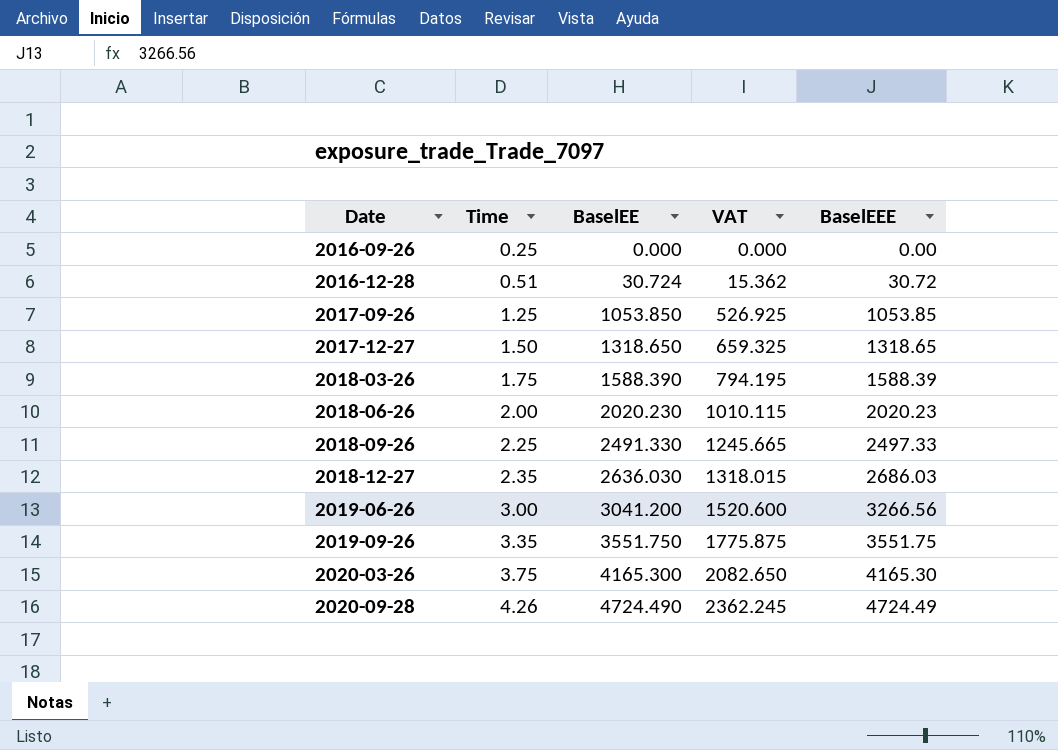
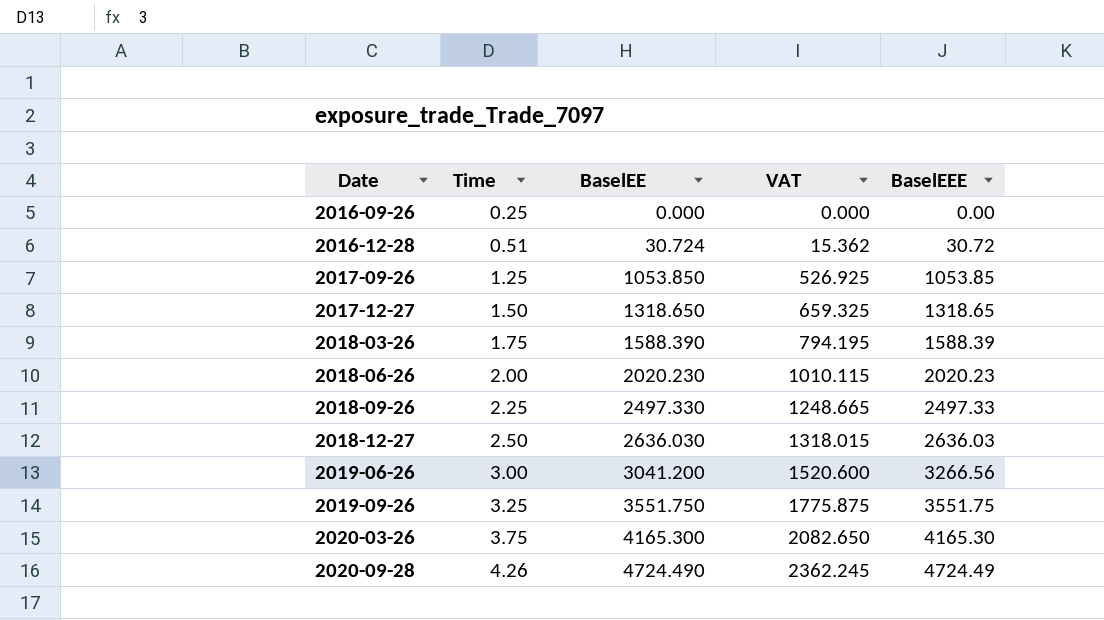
2018-09-26 | BaselEE: 2491.330 -> 2497.330
2018-09-26 | VAT: 1245.665 -> 1248.665
2018-12-27 | Time: 2.35 -> 2.50
2018-12-27 | BaselEEE: 2686.03 -> 2636.03
2019-09-26 | Time: 3.35 -> 3.25

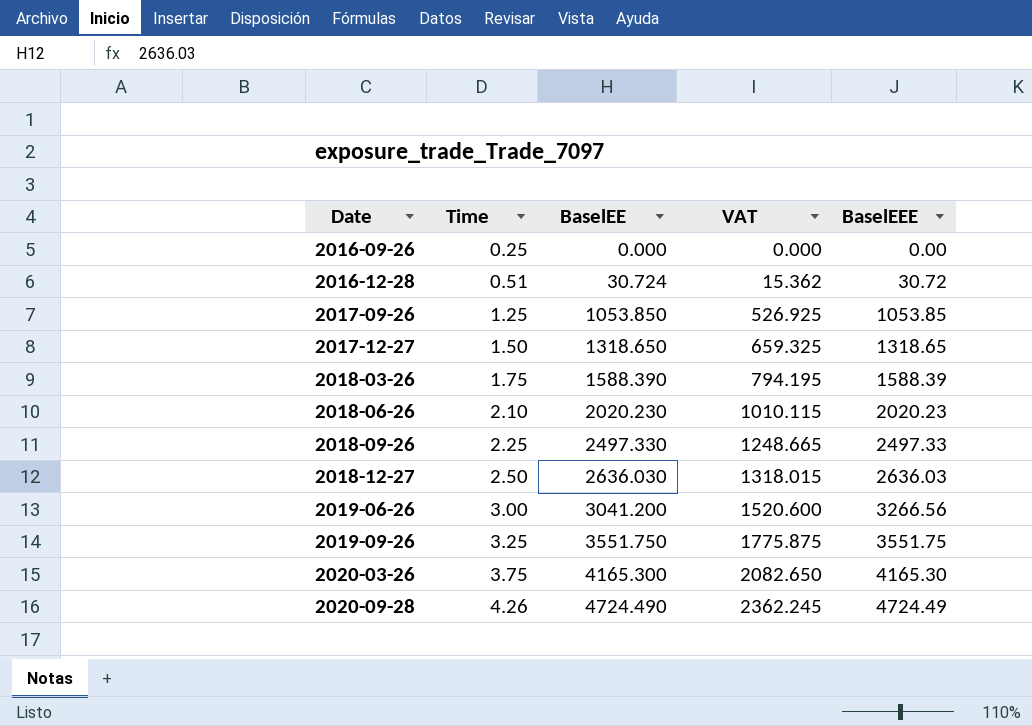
2018-06-26 | Time: 2.00 -> 2.10

